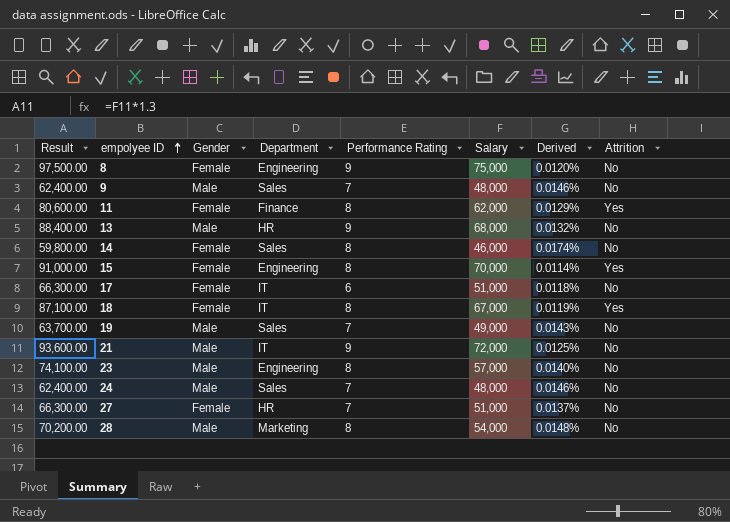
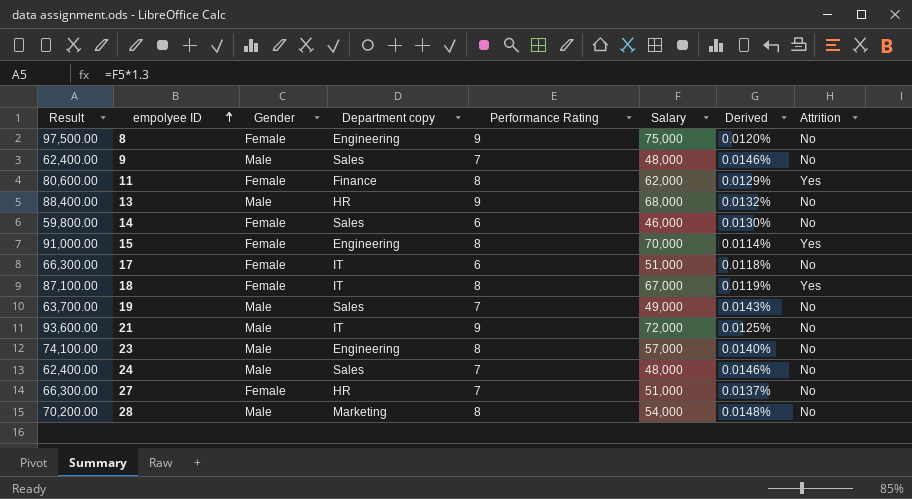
column name: Department -> Department copy
14 | Performance Rating: 8 -> 6
14 | Derived: 0.0174% -> 0.0130%

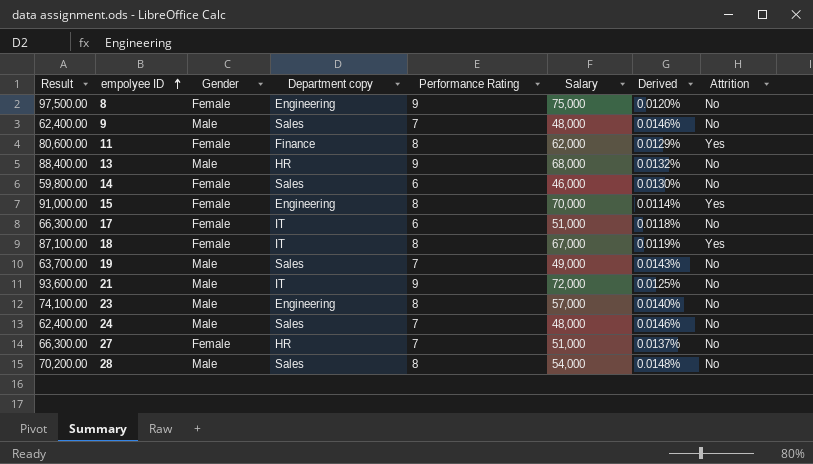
28 | Department copy: Marketing -> Sales

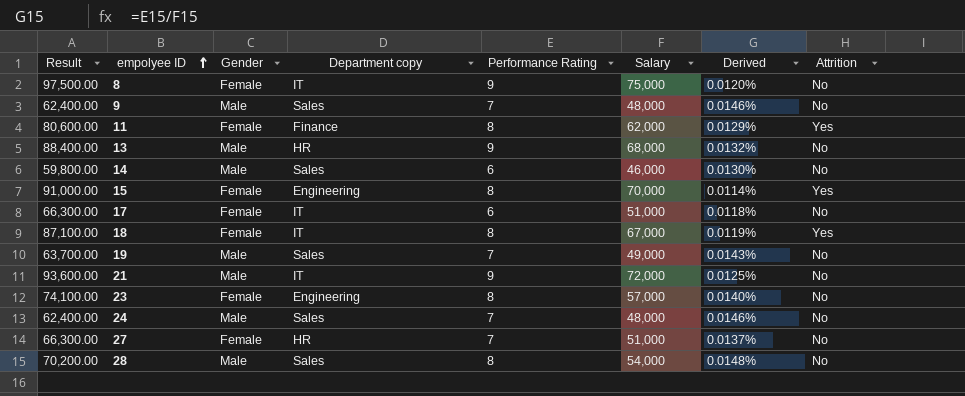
8 | Department copy: Engineering -> IT
14 | Gender: Female -> Male
23 | Gender: Male -> Female

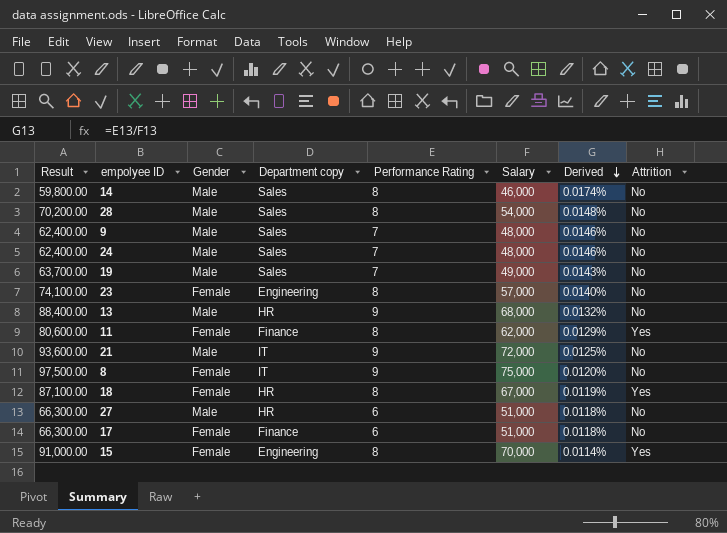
row order: empolyee ID ascending -> Derived descending
14 | Performance Rating: 6 -> 8
14 | Derived: 0.0130% -> 0.0174%
18 | Department copy: IT -> HR
27 | Gender: Female -> Male
27 | Performance Rating: 7 -> 6
27 | Derived: 0.0137% -> 0.0118%
17 | Department copy: IT -> Finance

